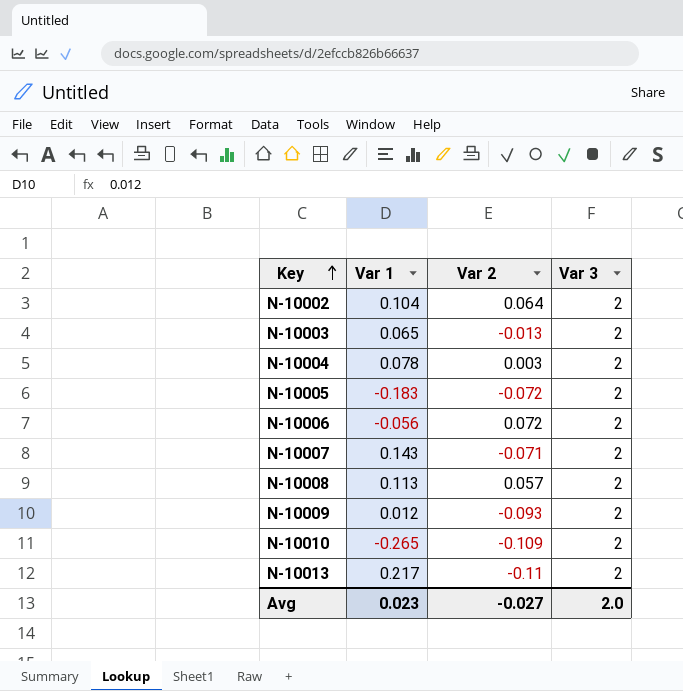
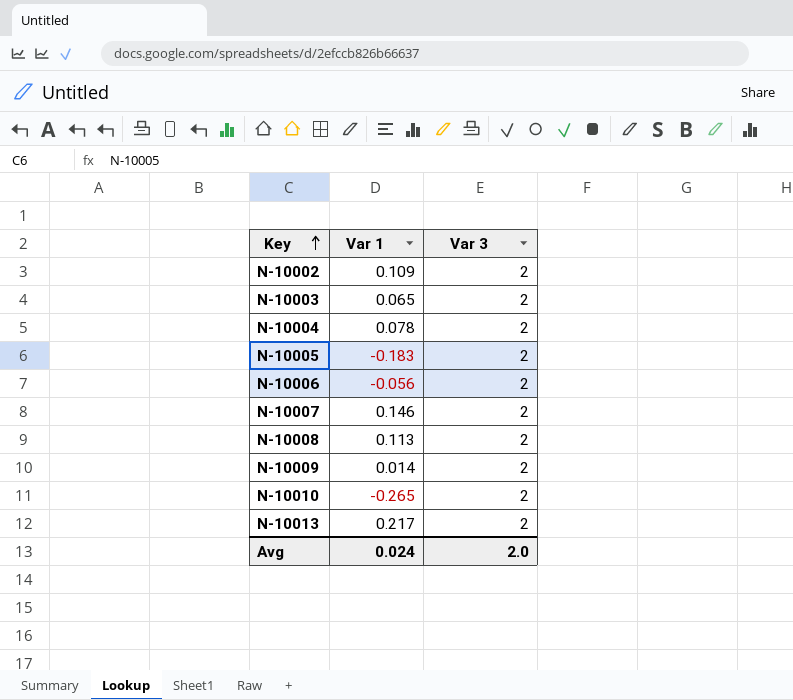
column Var 2 | position: 3 -> none
N-10002 | Var 1: 0.104 -> 0.109
N-10007 | Var 1: 0.143 -> 0.146
N-10009 | Var 1: 0.012 -> 0.014
Avg | Var 1: 0.023 -> 0.024

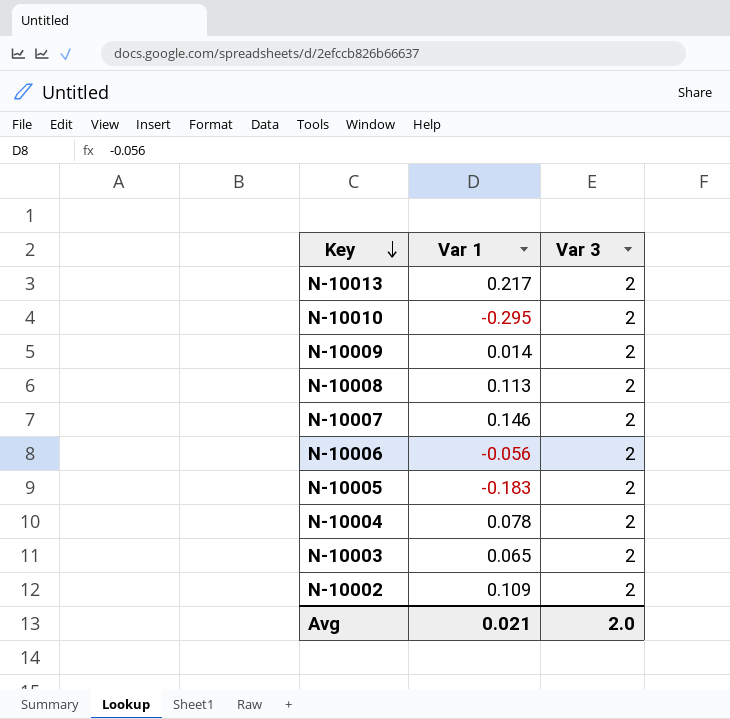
row order: Key ascending -> Key descending
N-10010 | Var 1: -0.265 -> -0.295
Avg | Var 1: 0.024 -> 0.021

